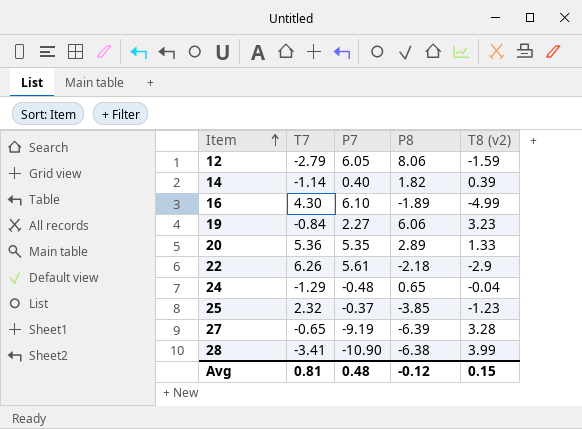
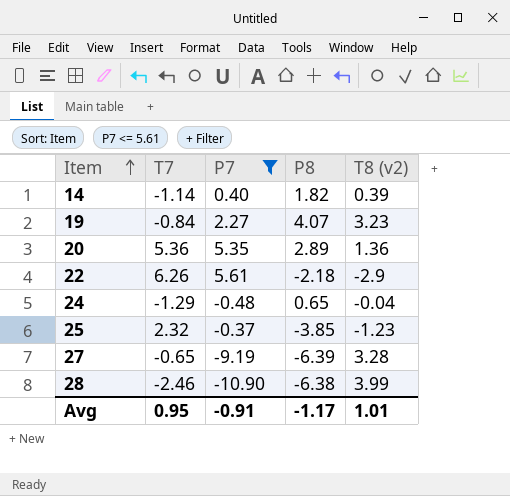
filter: none -> P7 <= 5.61
19 | P8: 6.06 -> 4.07
20 | T8 (v2): 1.33 -> 1.36
28 | T7: -3.41 -> -2.46
Avg | T7: 0.81 -> 0.95
Avg | P7: 0.48 -> -0.91
Avg | P8: -0.12 -> -1.17
Avg | T8 (v2): 0.15 -> 1.01

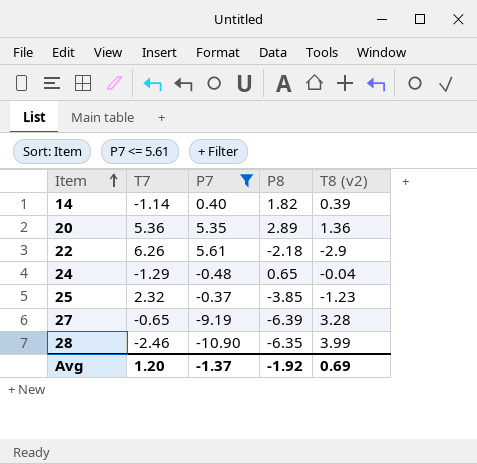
row 19: -0.84 | 2.27 | 4.07 | 3.23 -> none
28 | P8: -6.38 -> -6.35
Avg | T7: 0.95 -> 1.20
Avg | P7: -0.91 -> -1.37
Avg | P8: -1.17 -> -1.92
Avg | T8 (v2): 1.01 -> 0.69

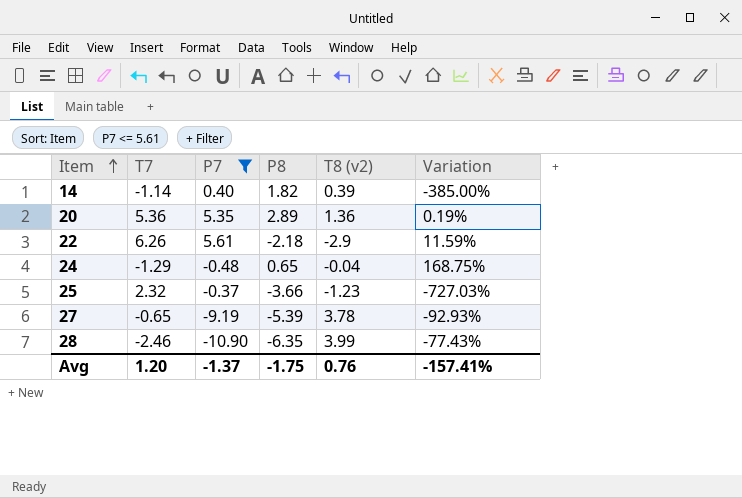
column Variation | formula: none -> ([T7] - [P7]) / [P7]
25 | P8: -3.85 -> -3.66
27 | P8: -6.39 -> -5.39
27 | T8 (v2): 3.28 -> 3.78
Avg | P8: -1.92 -> -1.75
Avg | T8 (v2): 0.69 -> 0.76

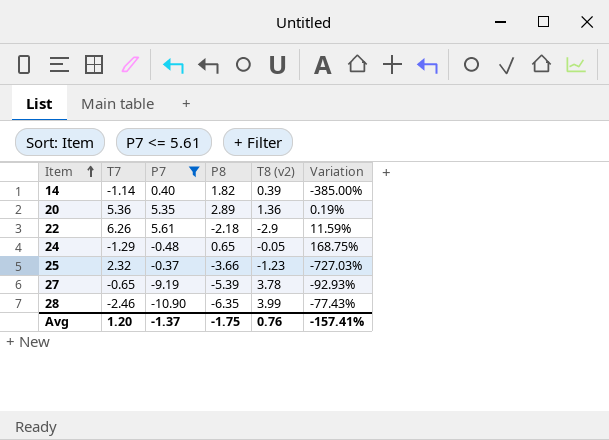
24 | T8 (v2): -0.04 -> -0.05

